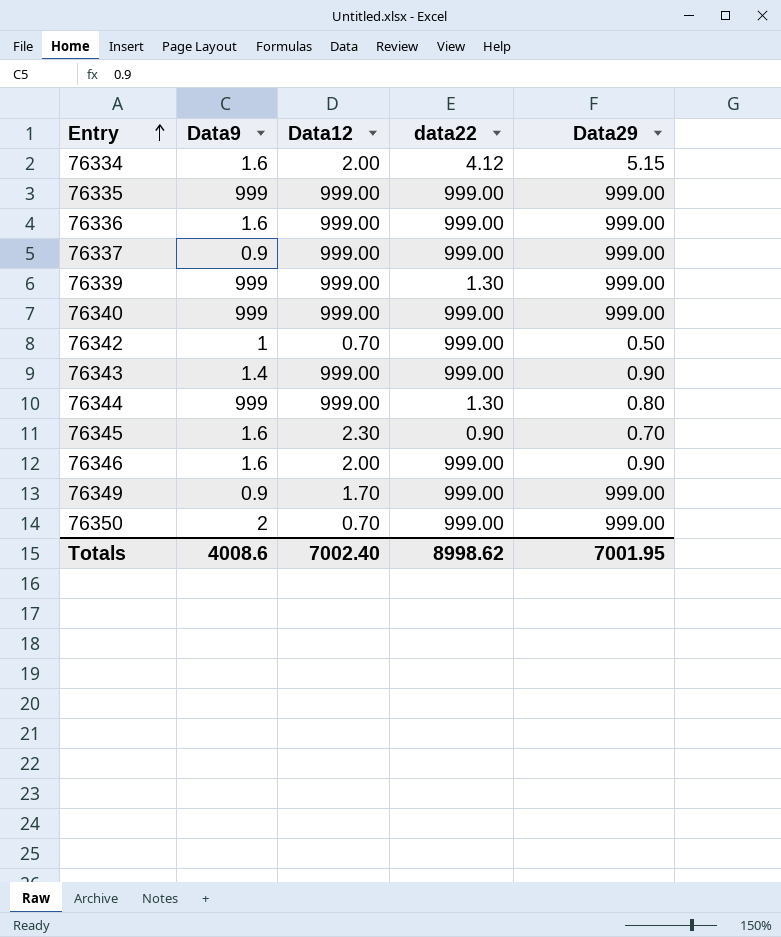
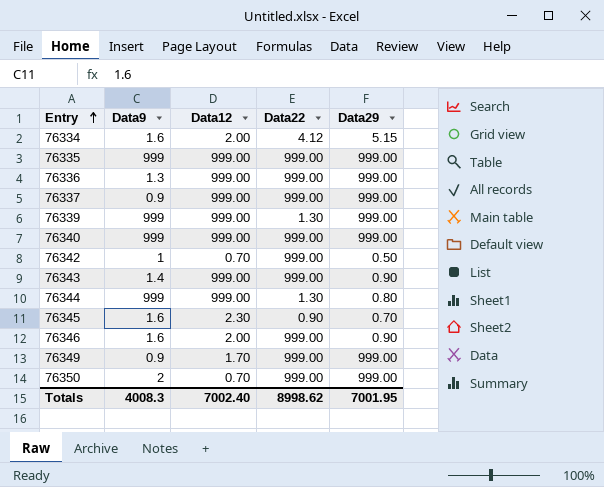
column name: data22 -> Data22
76336 | Data9: 1.6 -> 1.3
Totals | Data9: 4008.6 -> 4008.3

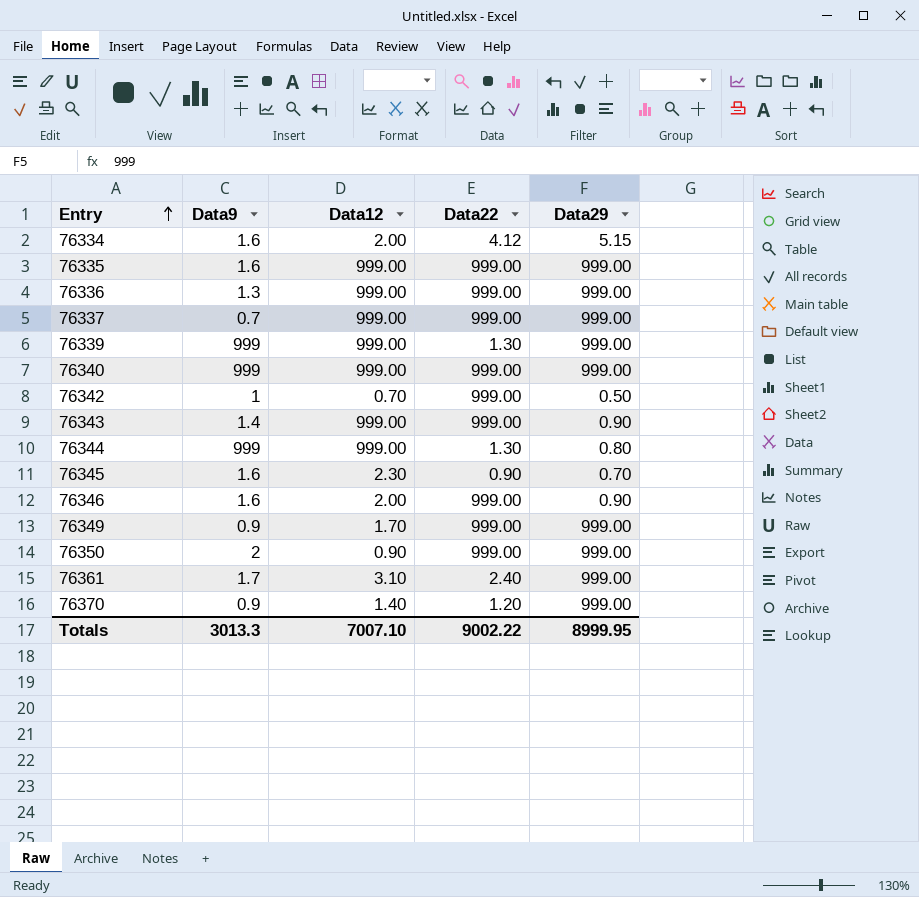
76335 | Data9: 999 -> 1.6
76337 | Data9: 0.9 -> 0.7
76350 | Data12: 0.70 -> 0.90
row 76361: none -> 1.7 | 3.10 | 2.40 | 999.00
row 76370: none -> 0.9 | 1.40 | 1.20 | 999.00
Totals | Data9: 4008.3 -> 3013.3
Totals | Data12: 7002.40 -> 7007.10
Totals | Data22: 8998.62 -> 9002.22
Totals | Data29: 7001.95 -> 8999.95

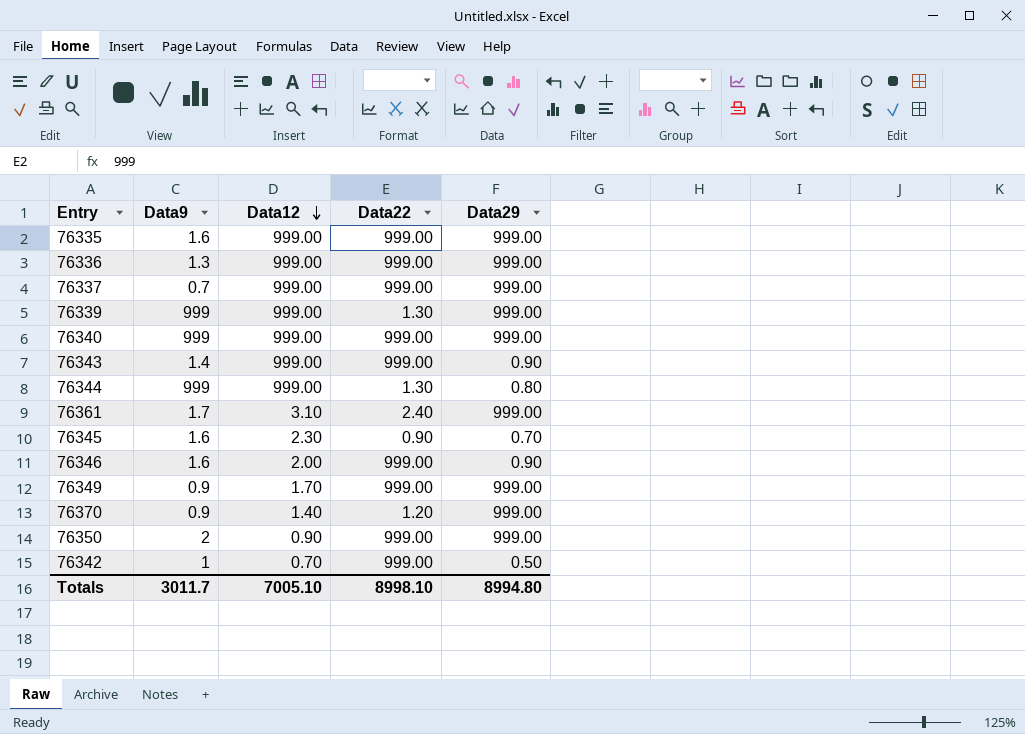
row order: Entry ascending -> Data12 descending
row 76334: 1.6 | 2.00 | 4.12 | 5.15 -> none
Totals | Data9: 3013.3 -> 3011.7
Totals | Data12: 7007.10 -> 7005.10
Totals | Data22: 9002.22 -> 8998.10
Totals | Data29: 8999.95 -> 8994.80

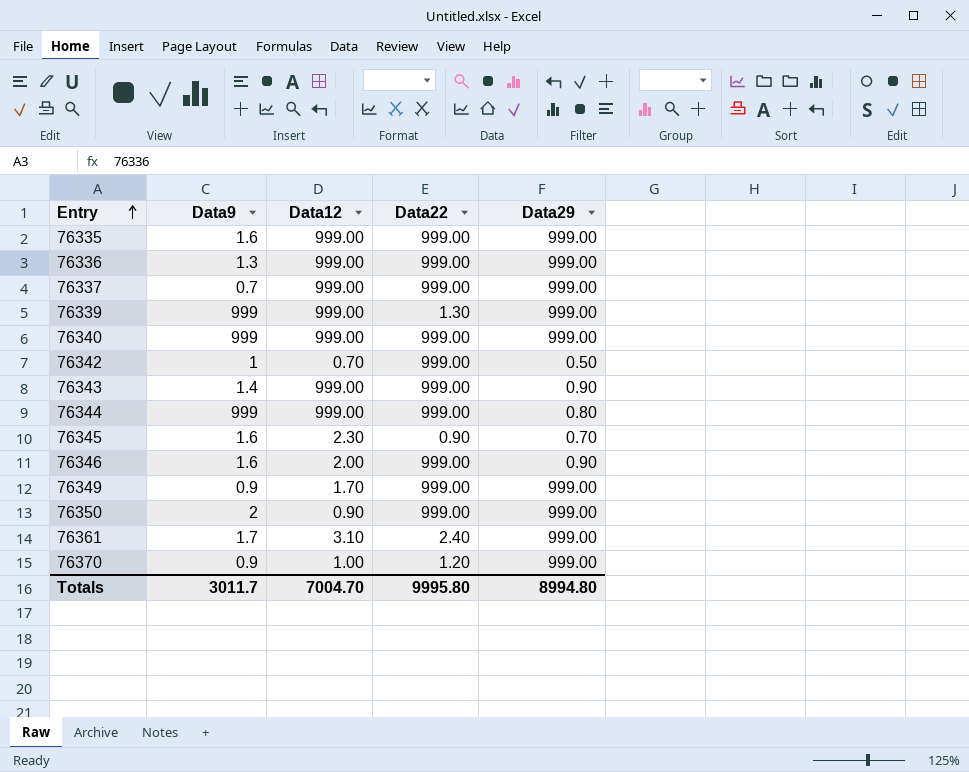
row order: Data12 descending -> Entry ascending
76344 | Data22: 1.30 -> 999.00
76370 | Data12: 1.40 -> 1.00
Totals | Data12: 7005.10 -> 7004.70
Totals | Data22: 8998.10 -> 9995.80

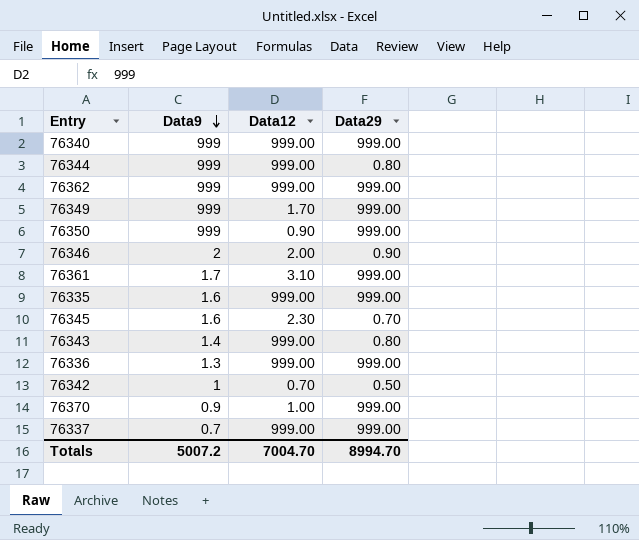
row order: Entry ascending -> Data9 descending
column Data22 | position: 4 -> none
row 76339: 999 | 999.00 | 1.30 | 999.00 -> none
row 76362: none -> 999 | 999.00 | 999.00
76349 | Data9: 0.9 -> 999
76350 | Data9: 2 -> 999
76346 | Data9: 1.6 -> 2
76343 | Data29: 0.90 -> 0.80
Totals | Data9: 3011.7 -> 5007.2
Totals | Data29: 8994.80 -> 8994.70

